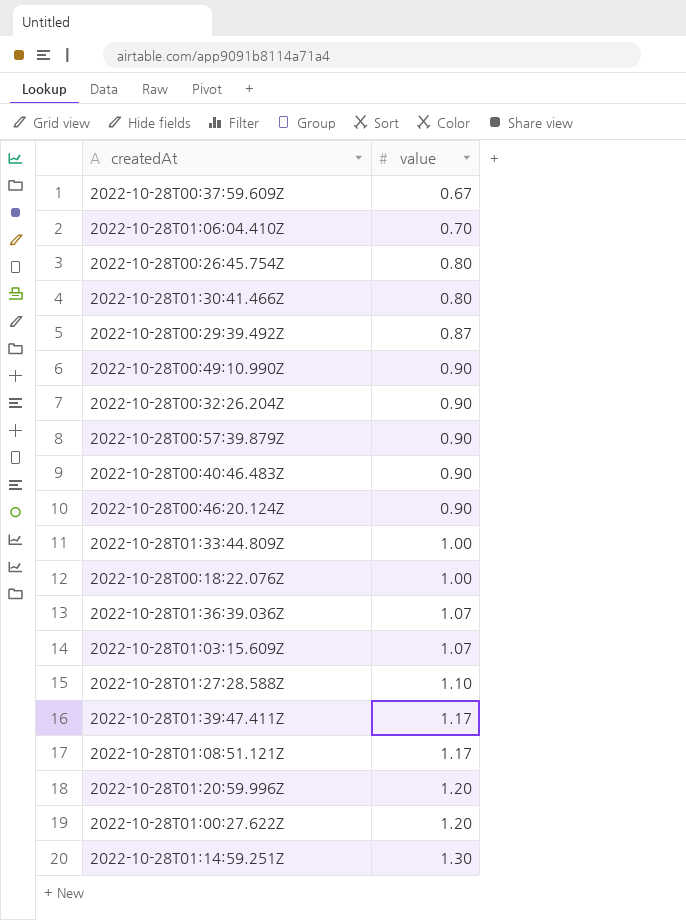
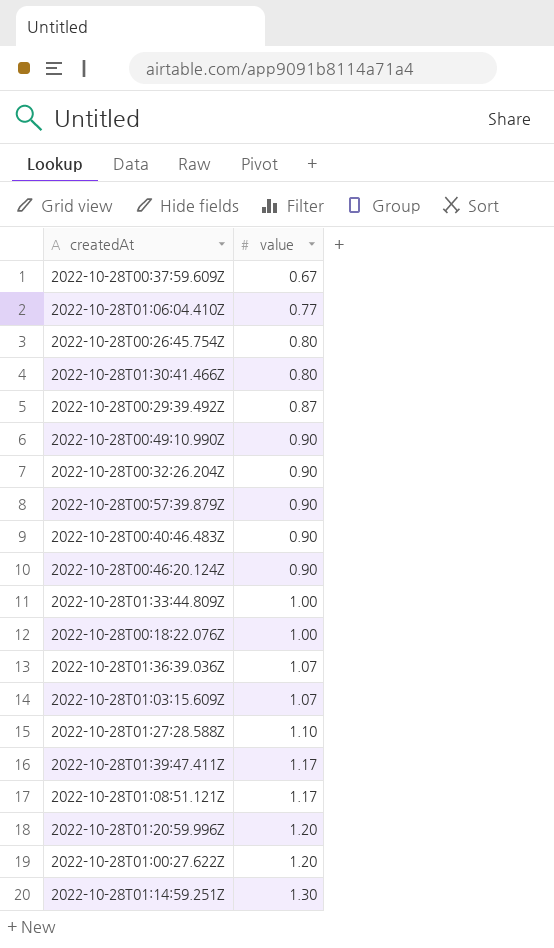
2022-10-28T01:06:04.410Z | value: 0.70 -> 0.77

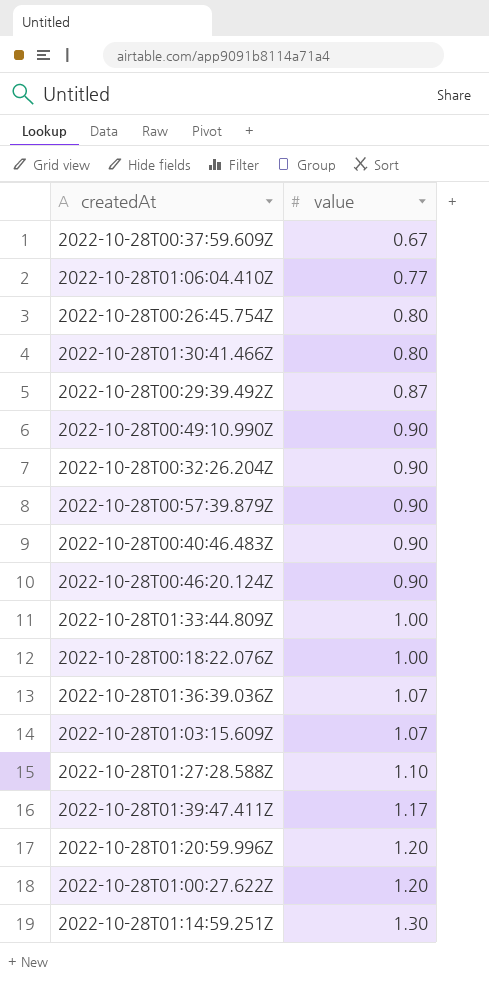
row 2022-10-28T01:08:51.121Z: 1.17 -> none

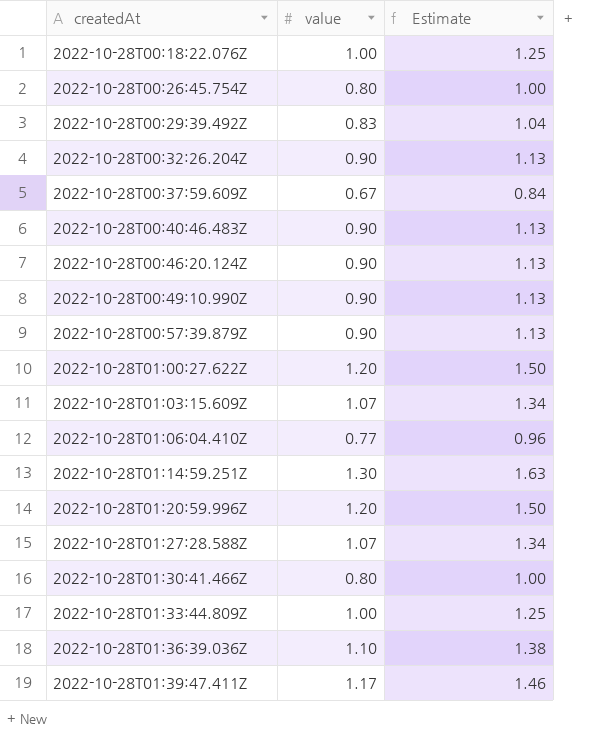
row order: value ascending -> createdAt ascending
column Estimate | formula: none -> [value] * 1.25
2022-10-28T00:29:39.492Z | value: 0.87 -> 0.83
2022-10-28T01:27:28.588Z | value: 1.10 -> 1.07
2022-10-28T01:36:39.036Z | value: 1.07 -> 1.10

